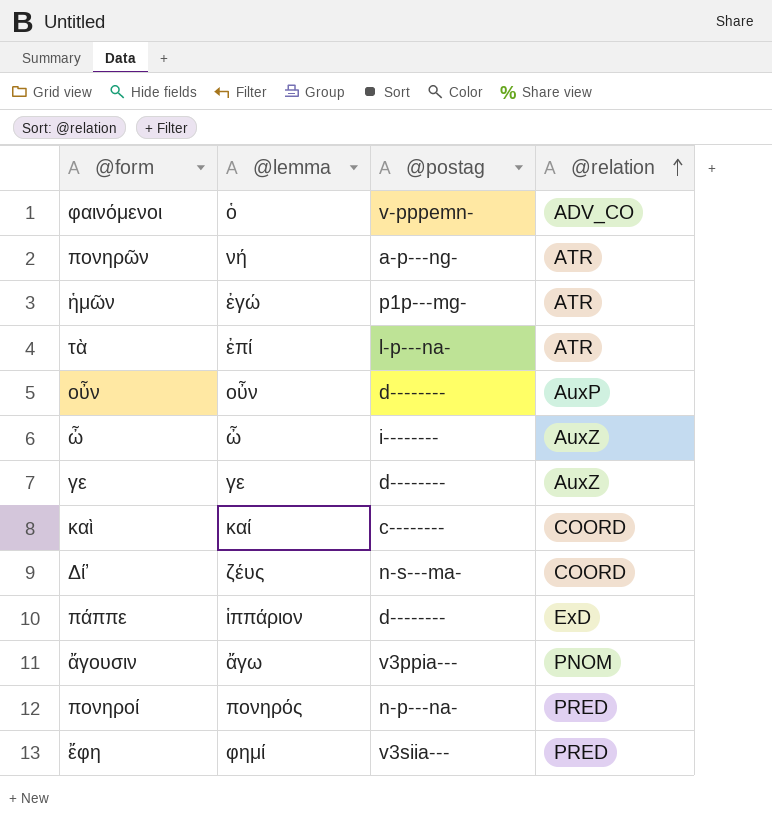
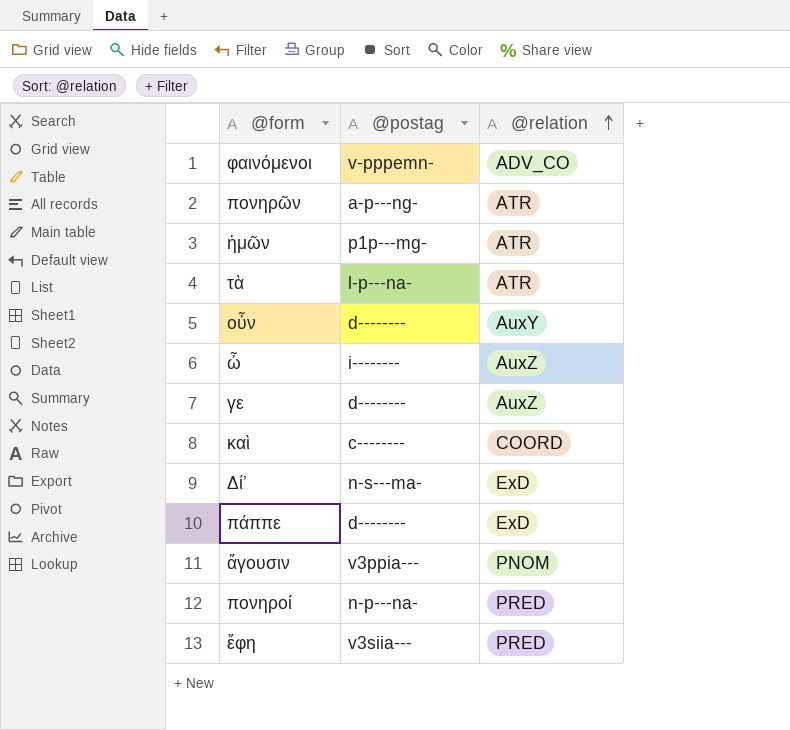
column @lemma | position: 2 -> none
οὖν | @relation: AuxP -> AuxY
Δίʼ | @relation: COORD -> ExD

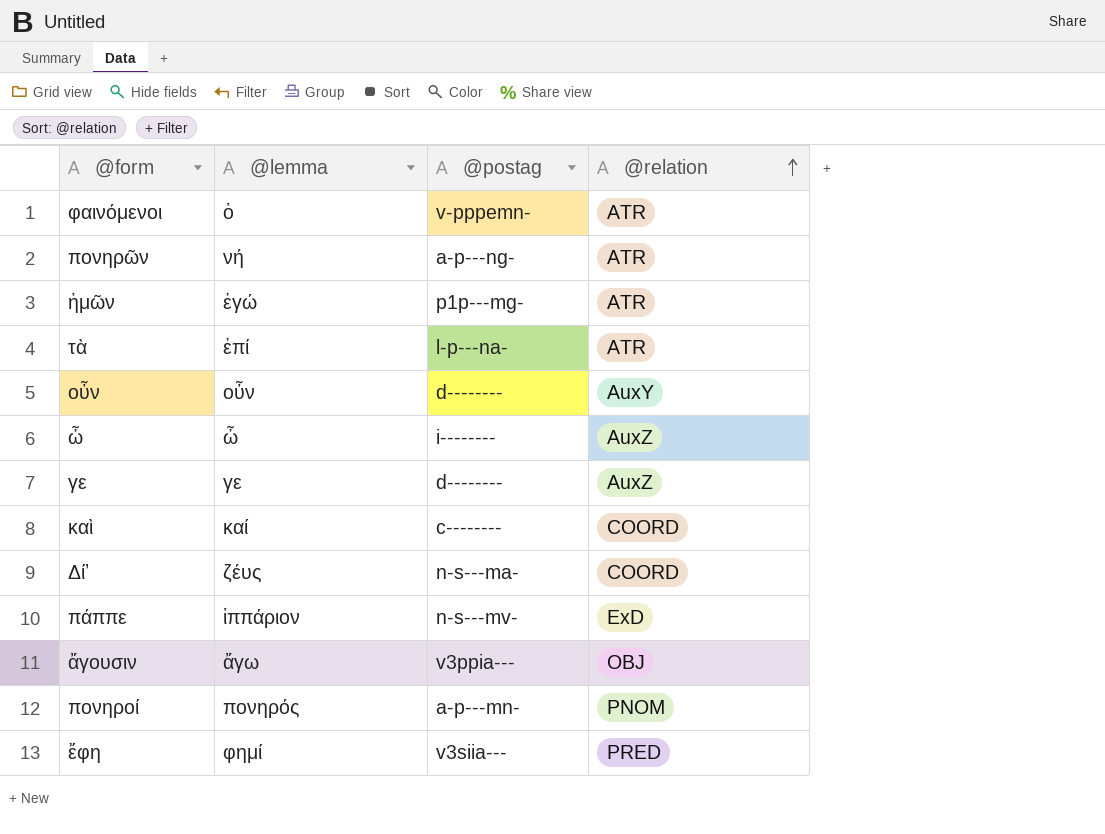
column @lemma | position: none -> 2
φαινόμενοι | @relation: ADV_CO -> ATR
Δίʼ | @relation: ExD -> COORD
πάππε | @postag: d-------- -> n-s---mv-
ἄγουσιν | @relation: PNOM -> OBJ
πονηροί | @postag: n-p---na- -> a-p---mn-
πονηροί | @relation: PRED -> PNOM

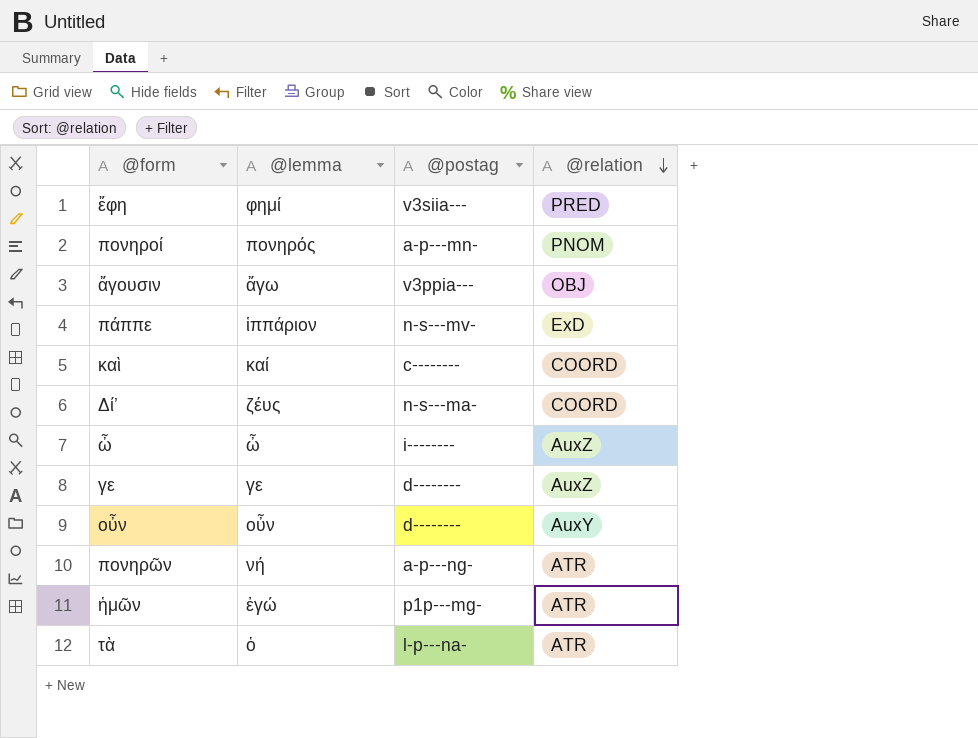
row order: @relation ascending -> @relation descending
row φαινόμενοι: ὁ | v-pppemn- | ATR -> none
τὰ | @lemma: ἐπί -> ὁ

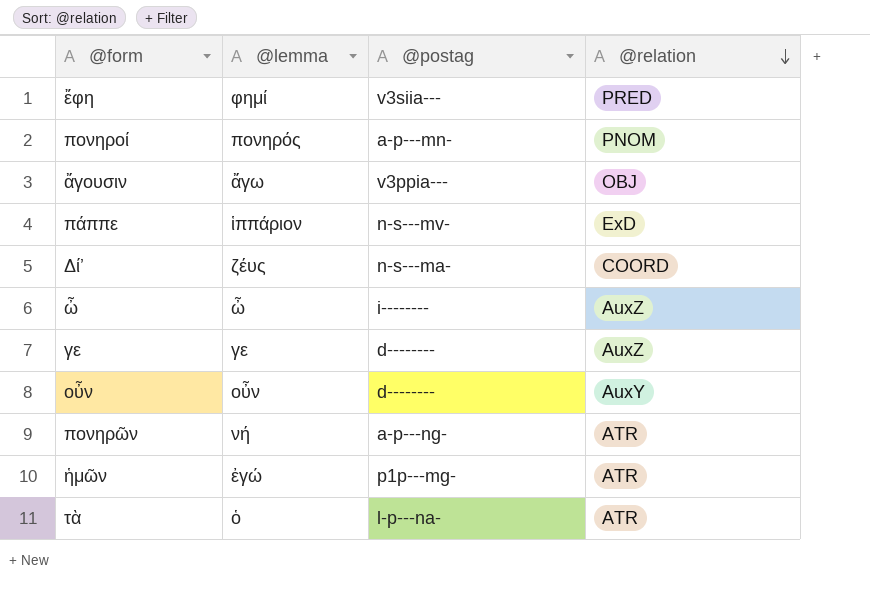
row καὶ: καί | c-------- | COORD -> none

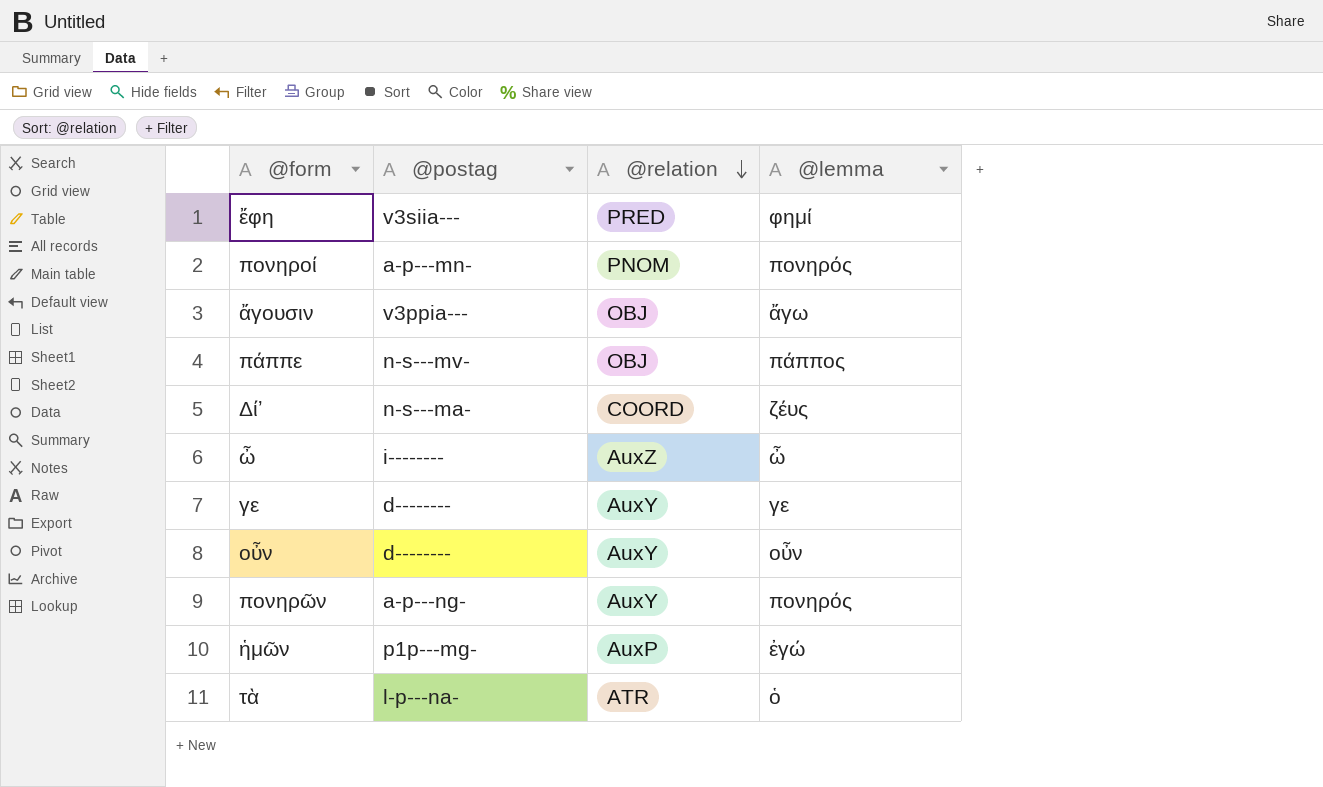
column @lemma | position: 2 -> 4
πάππε | @relation: ExD -> OBJ
πάππε | @lemma: ἱππάριον -> πάππος
γε | @relation: AuxZ -> AuxY
πονηρῶν | @relation: ATR -> AuxY
πονηρῶν | @lemma: νή -> πονηρός
ἡμῶν | @relation: ATR -> AuxP

